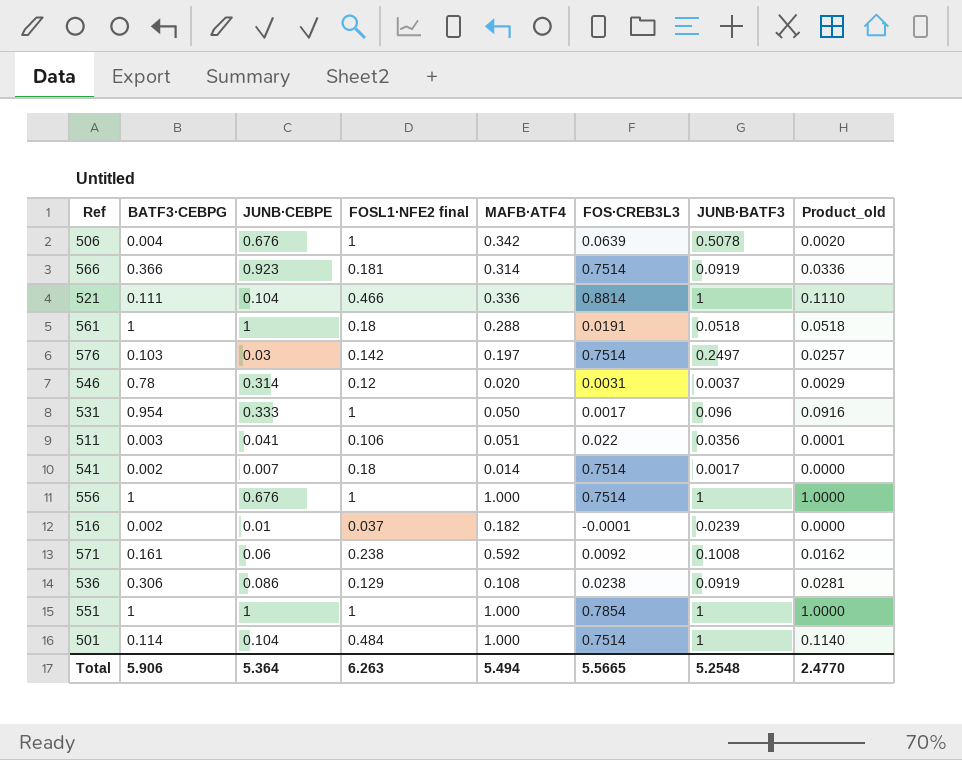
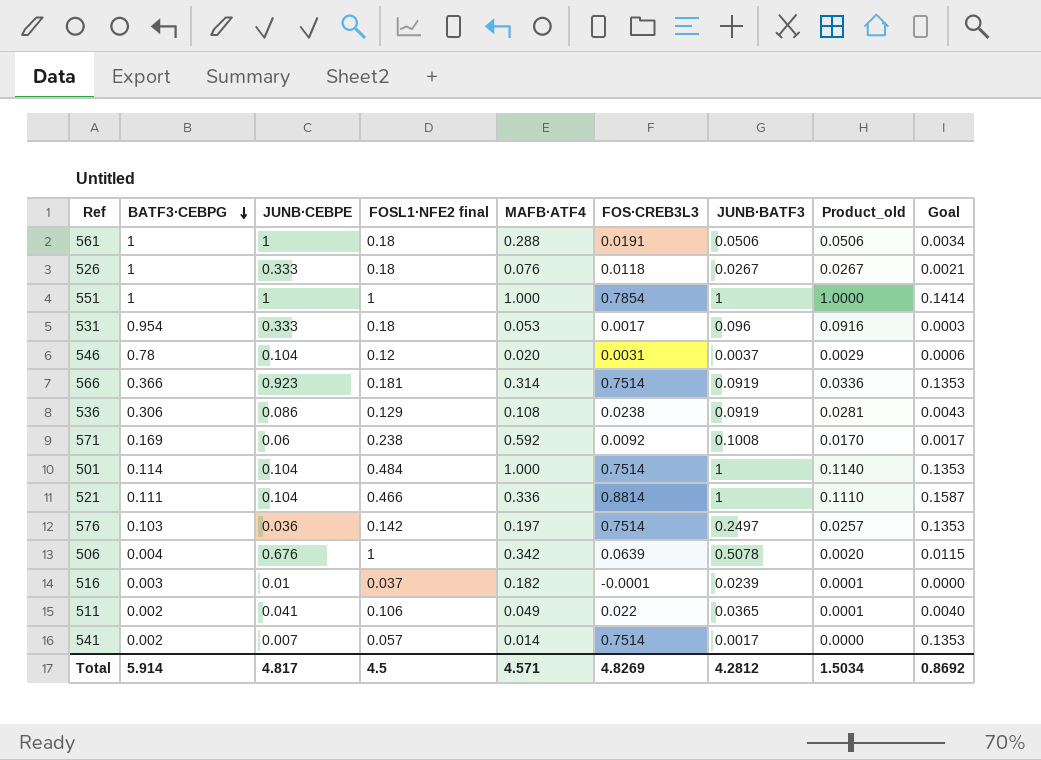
row order: none -> BATF3∙CEBPG descending
column Goal | formula: none -> [FOS∙CREB3L3] * 0.18
row 556: 1 | 0.676 | 1 | 1.000 | 0.7514 | 1 | 1.0000 -> none
561 | JUNB∙BATF3: 0.0518 -> 0.0506
561 | Product_old: 0.0518 -> 0.0506
row 526: none -> 1 | 0.333 | 0.18 | 0.076 | 0.0118 | 0.0267 | 0.0267 | 0.0021
531 | FOSL1∙NFE2 final: 1 -> 0.18
531 | MAFB∙ATF4: 0.050 -> 0.053
546 | JUNB∙CEBPE: 0.314 -> 0.104
571 | BATF3∙CEBPG: 0.161 -> 0.169
571 | Product_old: 0.0162 -> 0.0170
576 | JUNB∙CEBPE: 0.03 -> 0.036
516 | BATF3∙CEBPG: 0.002 -> 0.003
516 | Product_old: 0.0000 -> 0.0001
511 | BATF3∙CEBPG: 0.003 -> 0.002
511 | MAFB∙ATF4: 0.051 -> 0.049
511 | JUNB∙BATF3: 0.0356 -> 0.0365
541 | FOSL1∙NFE2 final: 0.18 -> 0.057
Total | BATF3∙CEBPG: 5.906 -> 5.914
Total | JUNB∙CEBPE: 5.364 -> 4.817
Total | FOSL1∙NFE2 final: 6.263 -> 4.5
Total | MAFB∙ATF4: 5.494 -> 4.571
Total | FOS∙CREB3L3: 5.5665 -> 4.8269
Total | JUNB∙BATF3: 5.2548 -> 4.2812
Total | Product_old: 2.4770 -> 1.5034

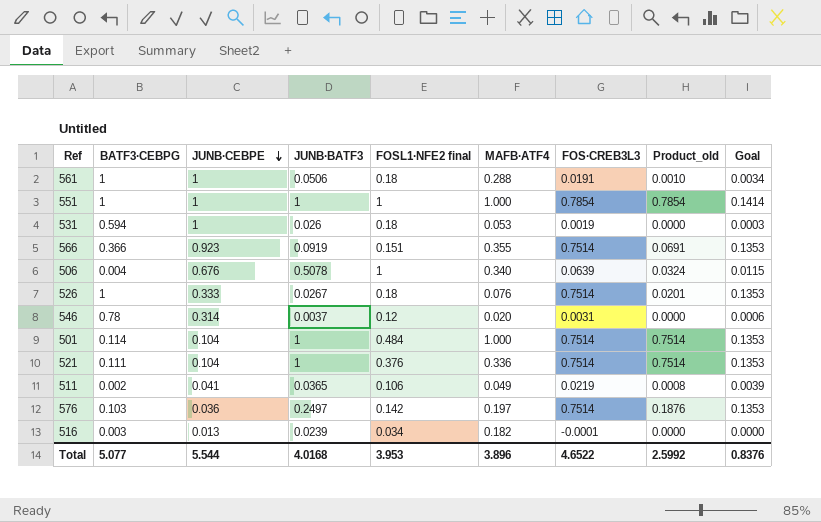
row order: BATF3∙CEBPG descending -> JUNB∙CEBPE descending
column JUNB∙BATF3 | position: 7 -> 4
column Product_old | formula: [BATF3∙CEBPG] * [JUNB∙BATF3] -> [JUNB∙BATF3] * [FOS∙CREB3L3]
row 536: 0.306 | 0.086 | 0.129 | 0.108 | 0.0238 | 0.0919 | 0.0281 | 0.0043 -> none
row 571: 0.169 | 0.06 | 0.238 | 0.592 | 0.0092 | 0.1008 | 0.0170 | 0.0017 -> none
row 541: 0.002 | 0.007 | 0.057 | 0.014 | 0.7514 | 0.0017 | 0.0000 | 0.1353 -> none
531 | BATF3∙CEBPG: 0.954 -> 0.594
531 | JUNB∙CEBPE: 0.333 -> 1
531 | JUNB∙BATF3: 0.096 -> 0.026
531 | FOS∙CREB3L3: 0.0017 -> 0.0019
566 | FOSL1∙NFE2 final: 0.181 -> 0.151
566 | MAFB∙ATF4: 0.314 -> 0.355
506 | MAFB∙ATF4: 0.342 -> 0.340
526 | FOS∙CREB3L3: 0.0118 -> 0.7514
526 | Goal: 0.0021 -> 0.1353
546 | JUNB∙CEBPE: 0.104 -> 0.314
521 | FOSL1∙NFE2 final: 0.466 -> 0.376
521 | FOS∙CREB3L3: 0.8814 -> 0.7514
521 | Goal: 0.1587 -> 0.1353
511 | FOS∙CREB3L3: 0.022 -> 0.0219
511 | Goal: 0.0040 -> 0.0039
516 | JUNB∙CEBPE: 0.01 -> 0.013
516 | FOSL1∙NFE2 final: 0.037 -> 0.034
Total | BATF3∙CEBPG: 5.914 -> 5.077
Total | JUNB∙CEBPE: 4.817 -> 5.544
Total | JUNB∙BATF3: 4.2812 -> 4.0168
Total | FOSL1∙NFE2 final: 4.5 -> 3.953
Total | MAFB∙ATF4: 4.571 -> 3.896
Total | FOS∙CREB3L3: 4.8269 -> 4.6522
Total | Product_old: 1.5034 -> 2.5992
Total | Goal: 0.8692 -> 0.8376

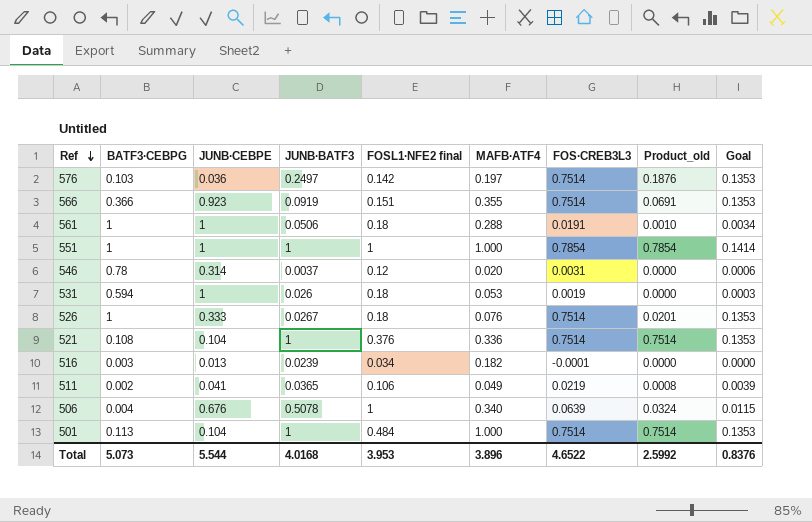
row order: JUNB∙CEBPE descending -> Ref descending
521 | BATF3∙CEBPG: 0.111 -> 0.108
501 | BATF3∙CEBPG: 0.114 -> 0.113
Total | BATF3∙CEBPG: 5.077 -> 5.073

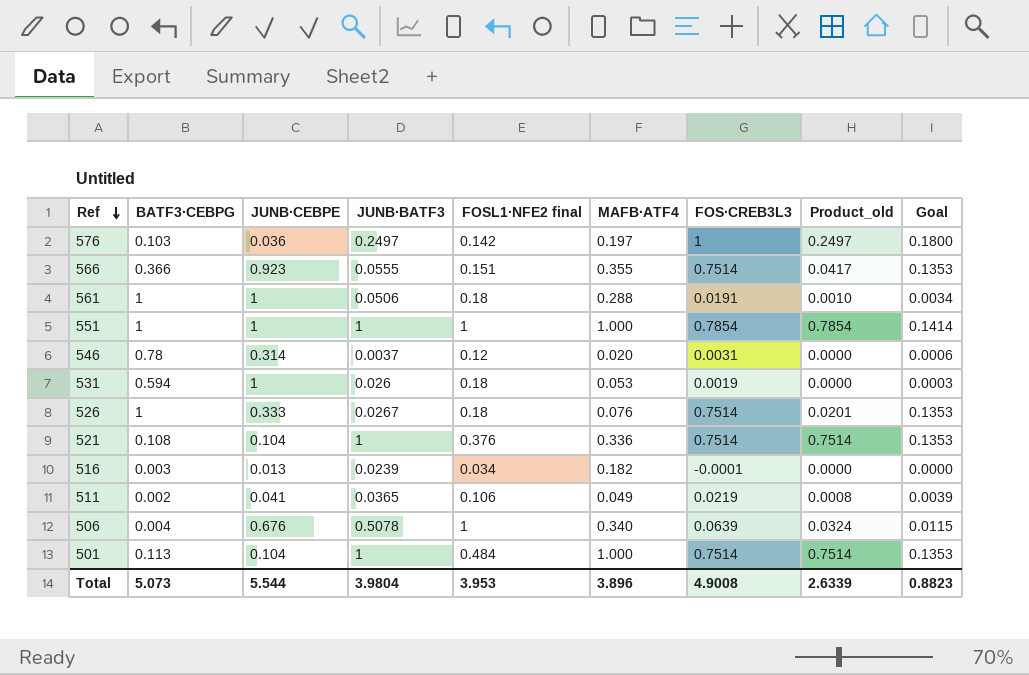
576 | FOS∙CREB3L3: 0.7514 -> 1
576 | Product_old: 0.1876 -> 0.2497
576 | Goal: 0.1353 -> 0.1800
566 | JUNB∙BATF3: 0.0919 -> 0.0555
566 | Product_old: 0.0691 -> 0.0417
Total | JUNB∙BATF3: 4.0168 -> 3.9804
Total | FOS∙CREB3L3: 4.6522 -> 4.9008
Total | Product_old: 2.5992 -> 2.6339
Total | Goal: 0.8376 -> 0.8823

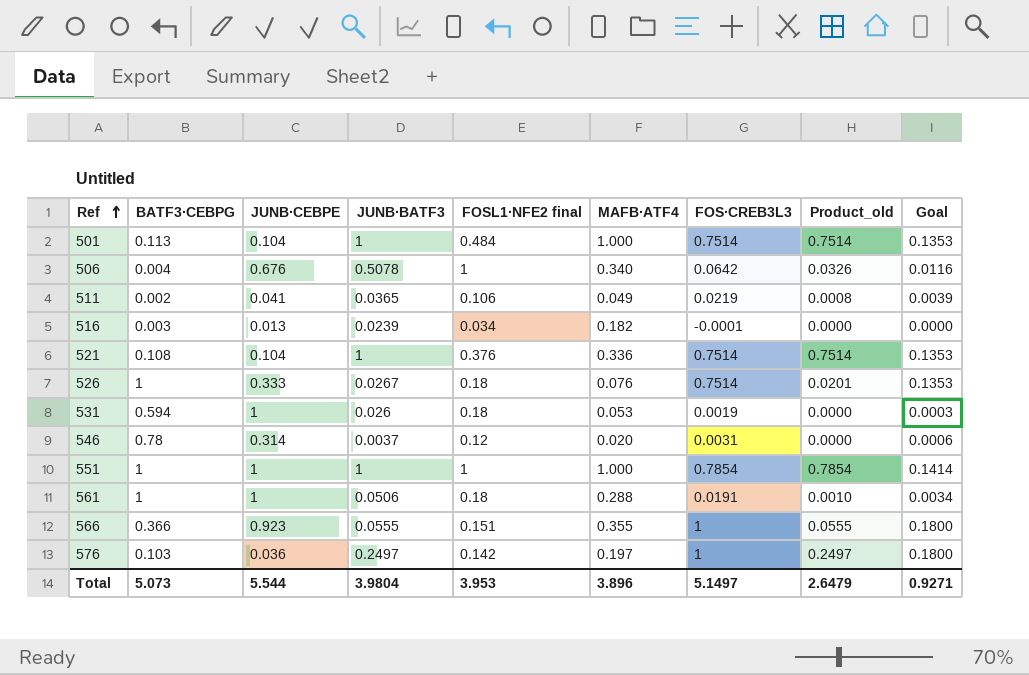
row order: Ref descending -> Ref ascending
506 | FOS∙CREB3L3: 0.0639 -> 0.0642
506 | Product_old: 0.0324 -> 0.0326
506 | Goal: 0.0115 -> 0.0116
566 | FOS∙CREB3L3: 0.7514 -> 1
566 | Product_old: 0.0417 -> 0.0555
566 | Goal: 0.1353 -> 0.1800
Total | FOS∙CREB3L3: 4.9008 -> 5.1497
Total | Product_old: 2.6339 -> 2.6479
Total | Goal: 0.8823 -> 0.9271

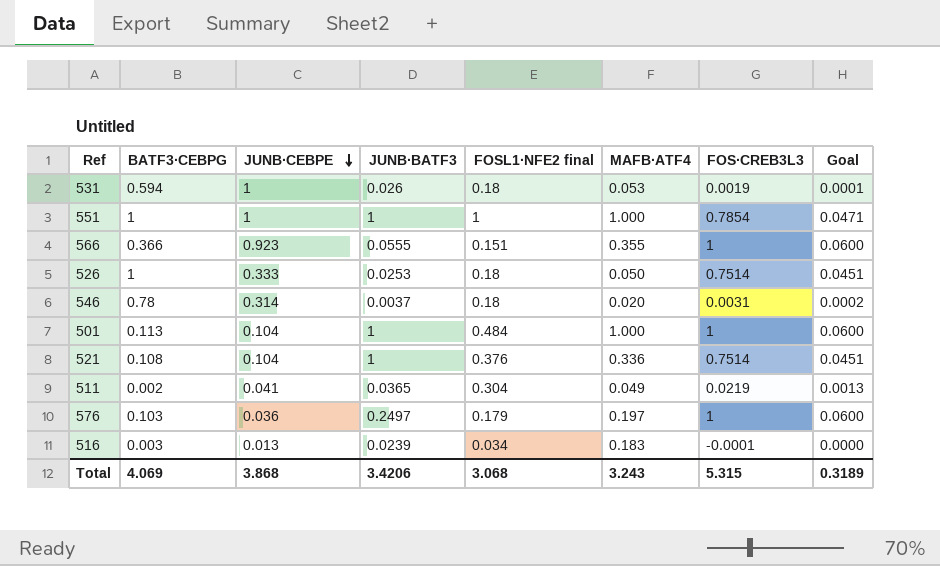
row order: Ref ascending -> JUNB∙CEBPE descending
column Product_old | formula: [JUNB∙BATF3] * [FOS∙CREB3L3] -> none
column Goal | formula: [FOS∙CREB3L3] * 0.18 -> [FOS∙CREB3L3] * 0.06
row 506: 0.004 | 0.676 | 0.5078 | 1 | 0.340 | 0.0642 | 0.0326 | 0.0116 -> none
row 561: 1 | 1 | 0.0506 | 0.18 | 0.288 | 0.0191 | 0.0010 | 0.0034 -> none
526 | JUNB∙BATF3: 0.0267 -> 0.0253
526 | MAFB∙ATF4: 0.076 -> 0.050
546 | FOSL1∙NFE2 final: 0.12 -> 0.18
501 | FOS∙CREB3L3: 0.7514 -> 1
511 | FOSL1∙NFE2 final: 0.106 -> 0.304
576 | FOSL1∙NFE2 final: 0.142 -> 0.179
516 | MAFB∙ATF4: 0.182 -> 0.183
Total | BATF3∙CEBPG: 5.073 -> 4.069
Total | JUNB∙CEBPE: 5.544 -> 3.868
Total | JUNB∙BATF3: 3.9804 -> 3.4206
Total | FOSL1∙NFE2 final: 3.953 -> 3.068
Total | MAFB∙ATF4: 3.896 -> 3.243
Total | FOS∙CREB3L3: 5.1497 -> 5.315
Total | Goal: 0.9271 -> 0.3189

